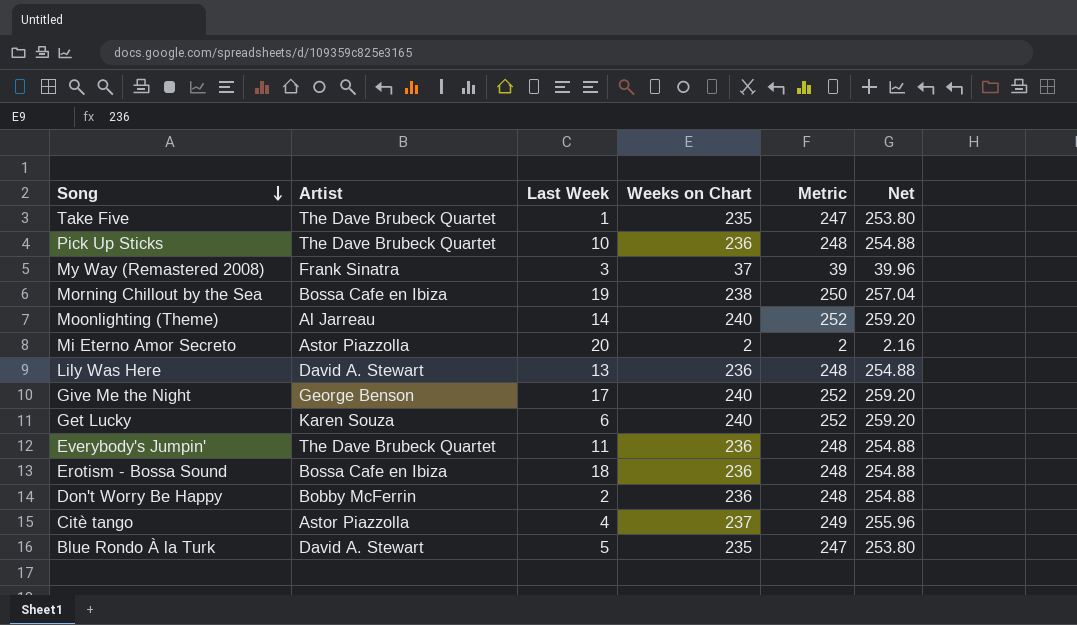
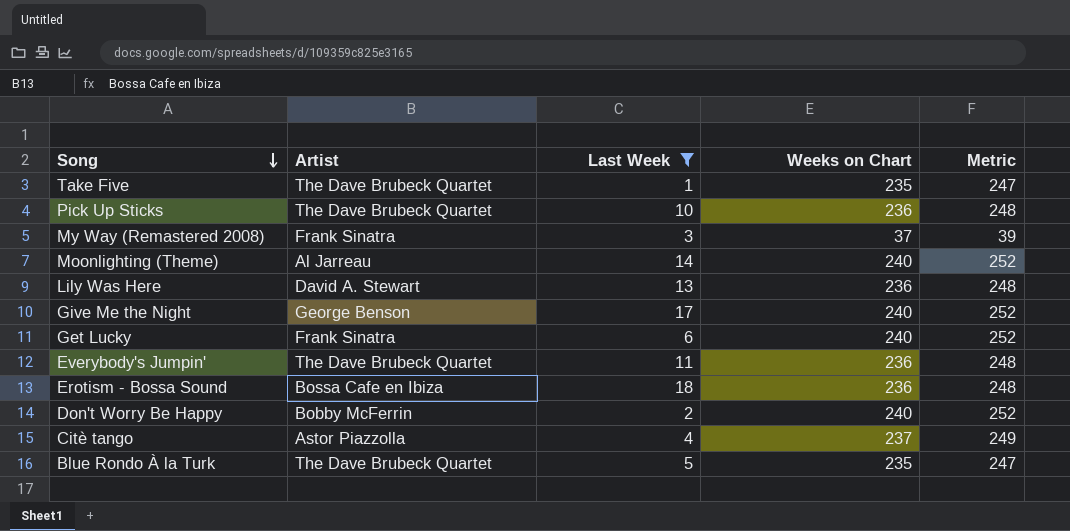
filter: none -> Last Week <= 18
column Net | formula: [Weeks on Chart] * 1.08 -> none
Get Lucky | Artist: Karen Souza -> Frank Sinatra
Don't Worry Be Happy | Weeks on Chart: 236 -> 240
Don't Worry Be Happy | Metric: 248 -> 252
Blue Rondo À la Turk | Artist: David A. Stewart -> The Dave Brubeck Quartet

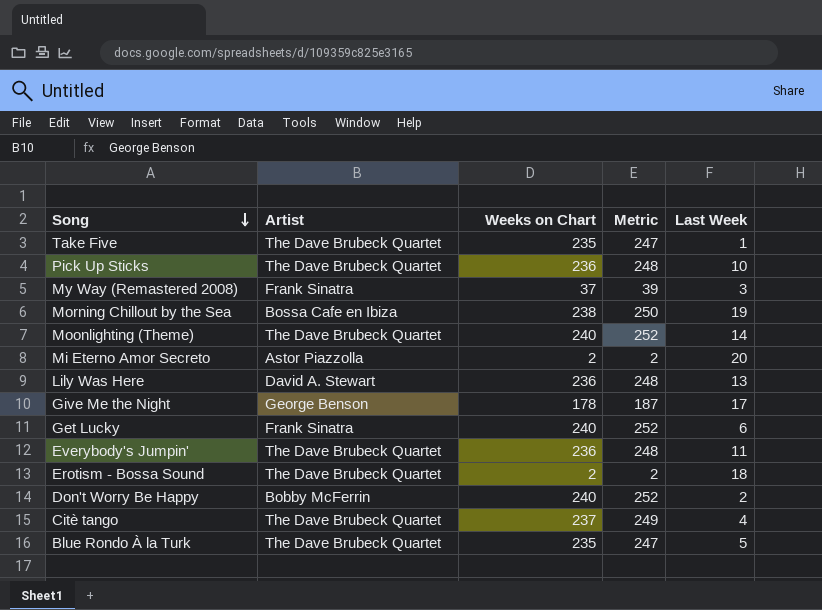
filter: Last Week <= 18 -> none
column Last Week | position: 3 -> 5
Moonlighting (Theme) | Artist: Al Jarreau -> The Dave Brubeck Quartet
Give Me the Night | Weeks on Chart: 240 -> 178
Give Me the Night | Metric: 252 -> 187
Erotism - Bossa Sound | Artist: Bossa Cafe en Ibiza -> The Dave Brubeck Quartet
Erotism - Bossa Sound | Weeks on Chart: 236 -> 2
Erotism - Bossa Sound | Metric: 248 -> 2
Citè tango | Artist: Astor Piazzolla -> The Dave Brubeck Quartet

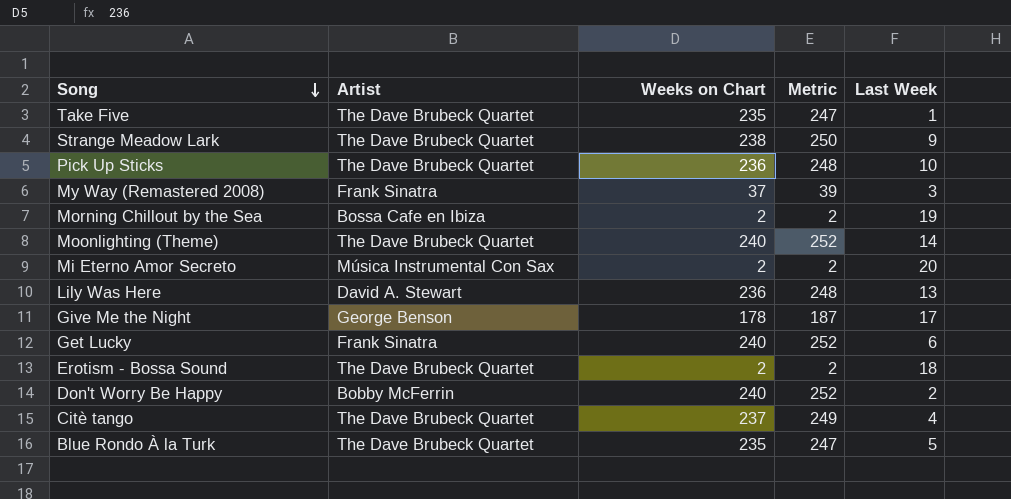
row Everybody's Jumpin': The Dave Brubeck Quartet | 236 | 248 | 11 -> none
row Strange Meadow Lark: none -> The Dave Brubeck Quartet | 238 | 250 | 9
Morning Chillout by the Sea | Weeks on Chart: 238 -> 2
Morning Chillout by the Sea | Metric: 250 -> 2
Mi Eterno Amor Secreto | Artist: Astor Piazzolla -> Música Instrumental Con Sax

